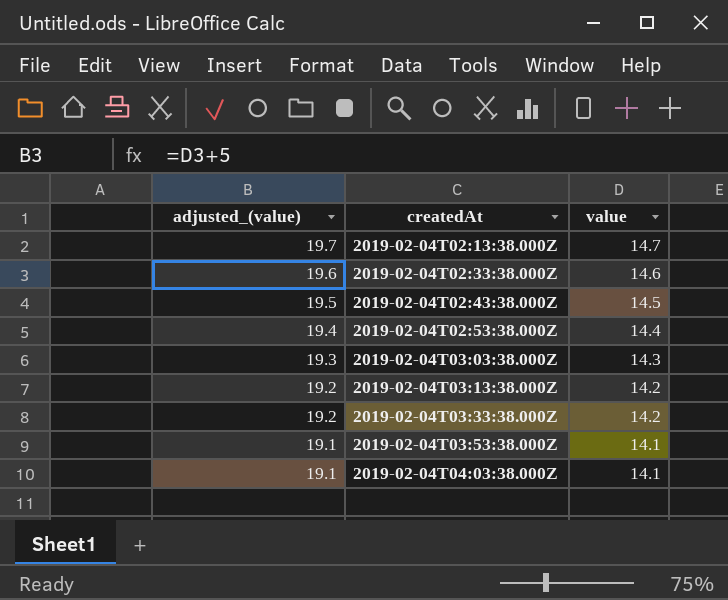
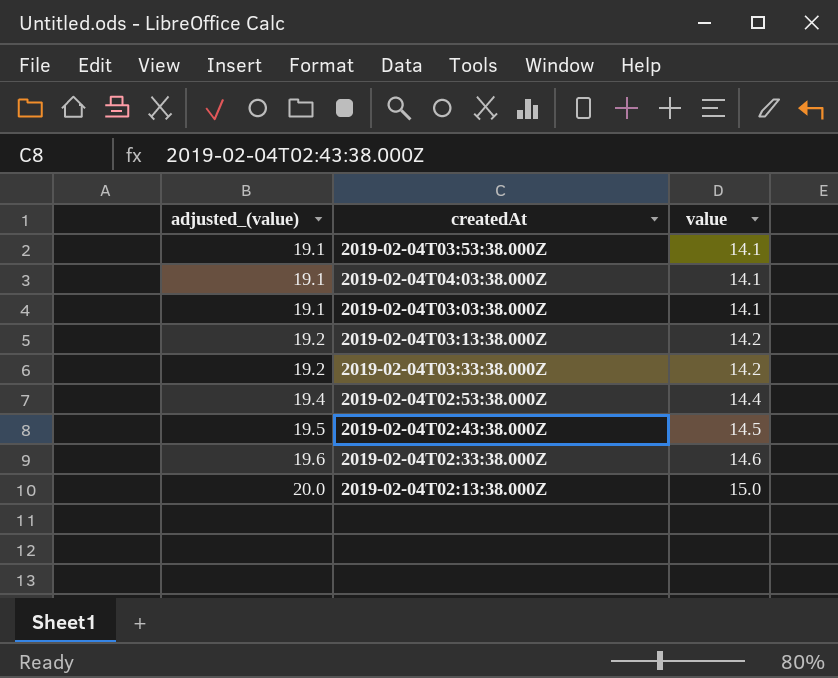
row order: adjusted_(value) descending -> adjusted_(value) ascending
2019-02-04T03:03:38.000Z | adjusted_(value): 19.3 -> 19.1
2019-02-04T03:03:38.000Z | value: 14.3 -> 14.1
2019-02-04T02:13:38.000Z | adjusted_(value): 19.7 -> 20.0
2019-02-04T02:13:38.000Z | value: 14.7 -> 15.0

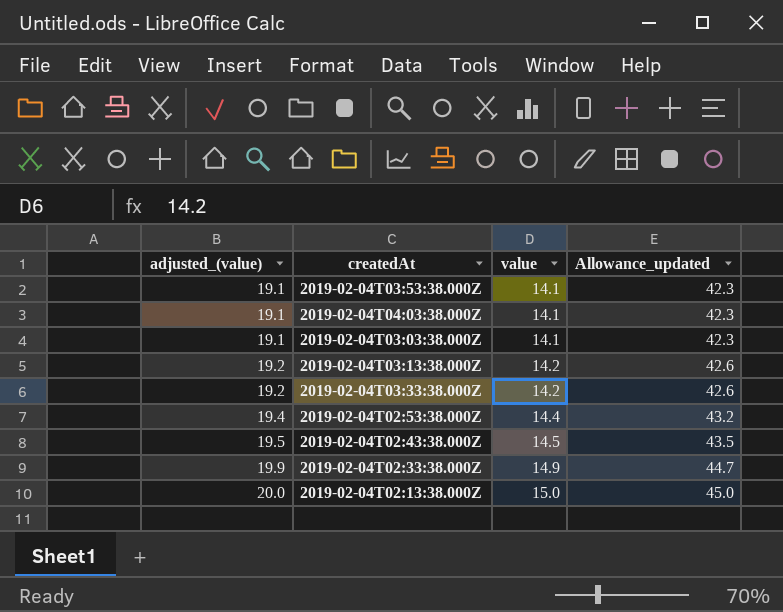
column Allowance_updated | formula: none -> [value] * 3
2019-02-04T02:33:38.000Z | adjusted_(value): 19.6 -> 19.9
2019-02-04T02:33:38.000Z | value: 14.6 -> 14.9

